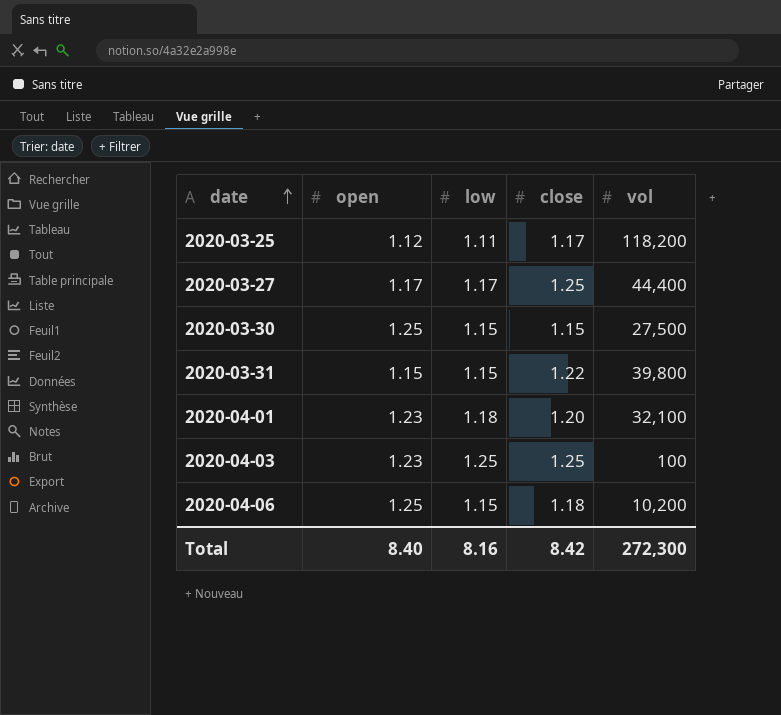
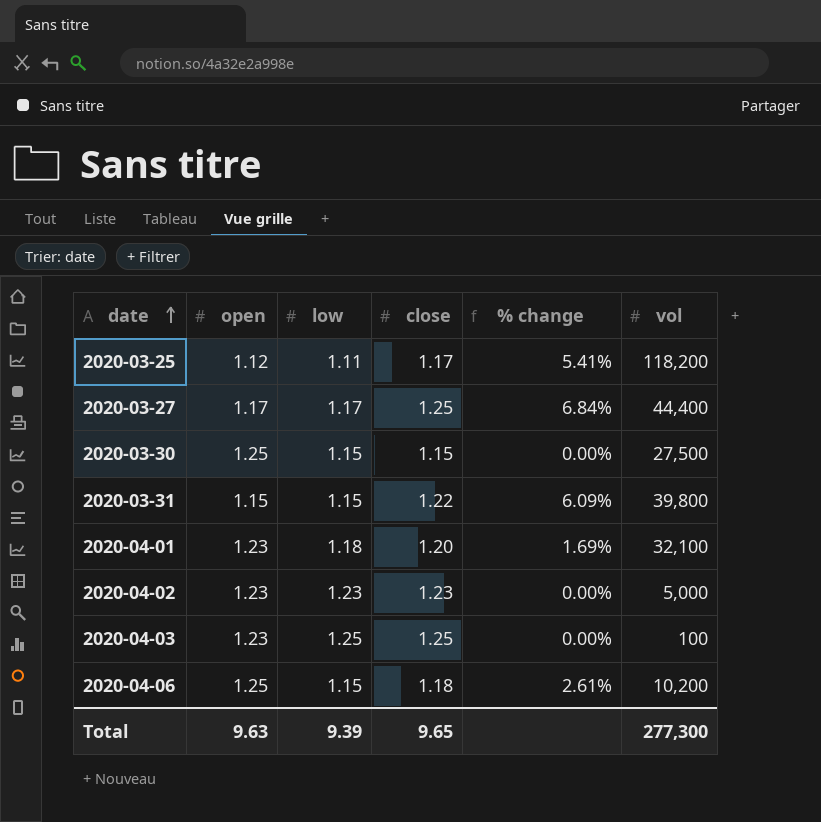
column % change | formula: none -> ([close] - [low]) / [low]
row 2020-04-02: none -> 1.23 | 1.23 | 1.23 | 0.00% | 5,000
Total | open: 8.40 -> 9.63
Total | low: 8.16 -> 9.39
Total | close: 8.42 -> 9.65
Total | vol: 272,300 -> 277,300

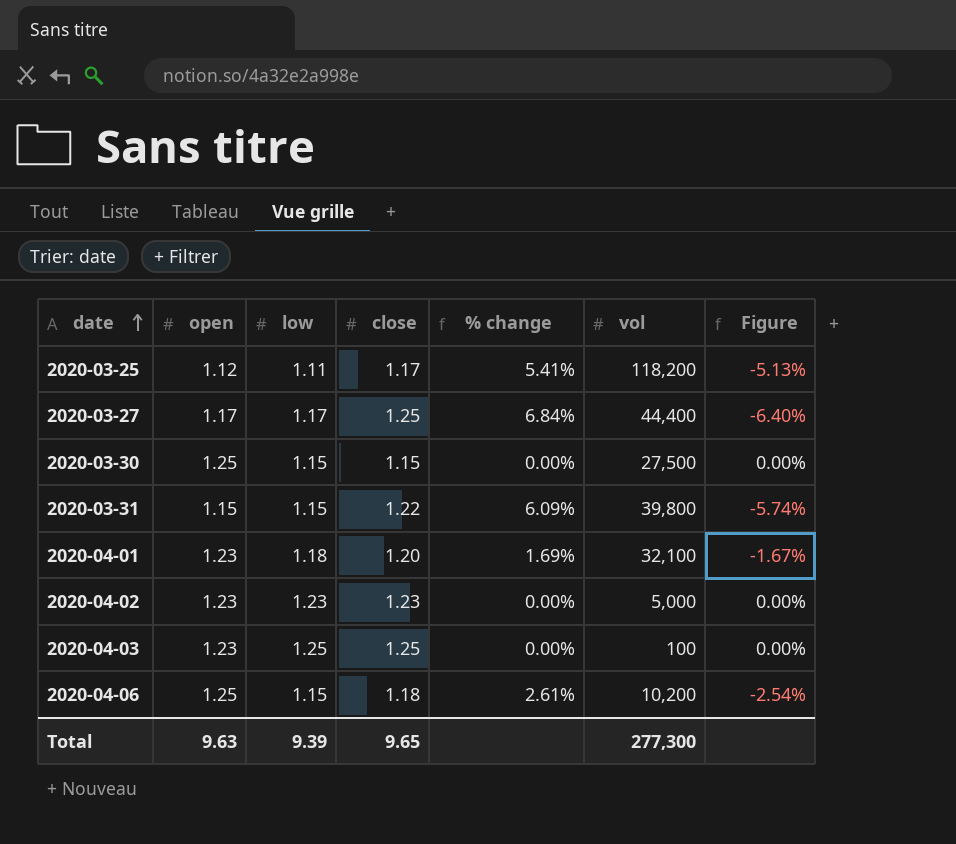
column Figure | formula: none -> ([low] - [close]) / [close]

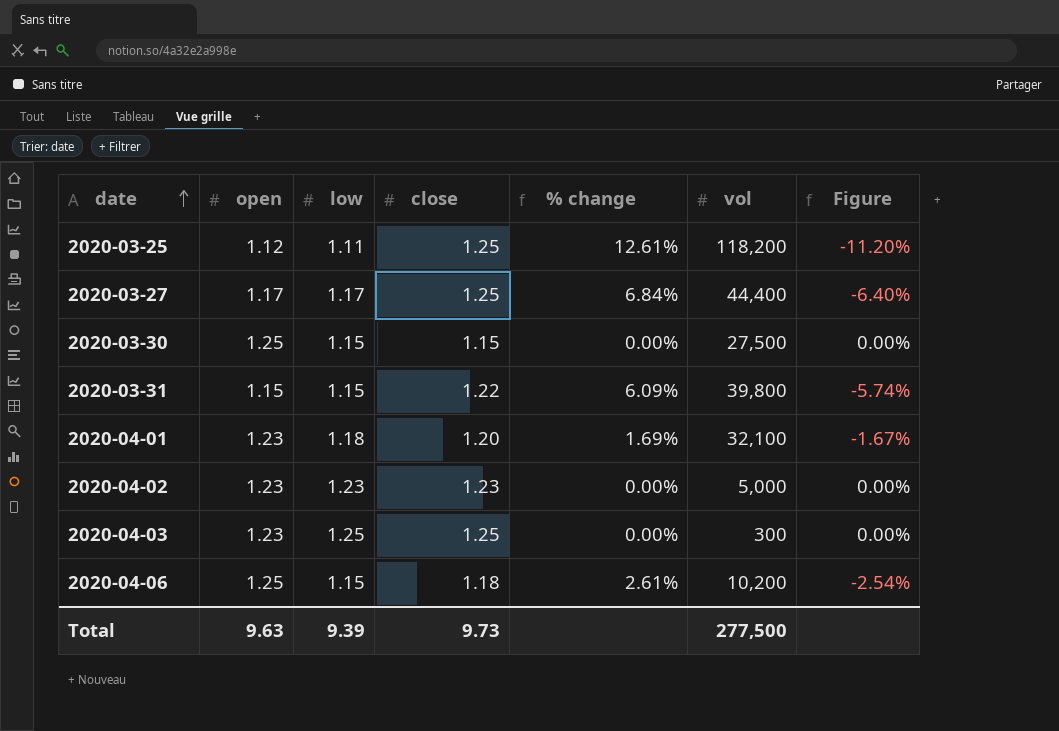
2020-03-25 | close: 1.17 -> 1.25
2020-03-25 | % change: 5.41% -> 12.61%
2020-03-25 | Figure: -5.13% -> -11.20%
2020-04-03 | vol: 100 -> 300
Total | close: 9.65 -> 9.73
Total | vol: 277,300 -> 277,500

